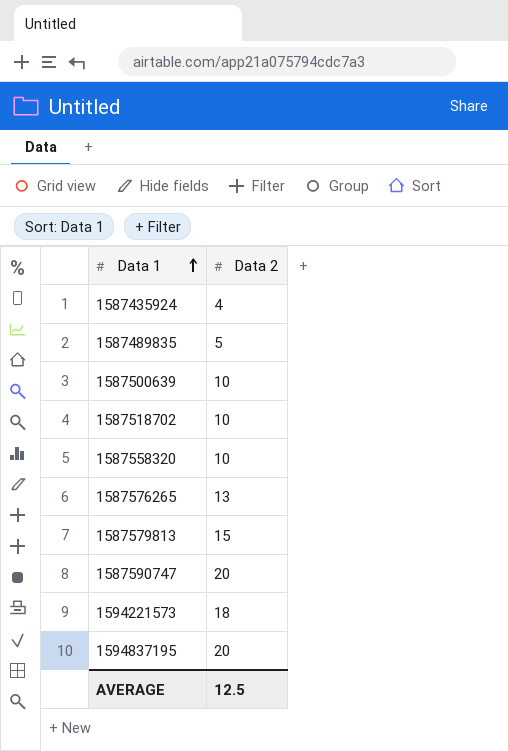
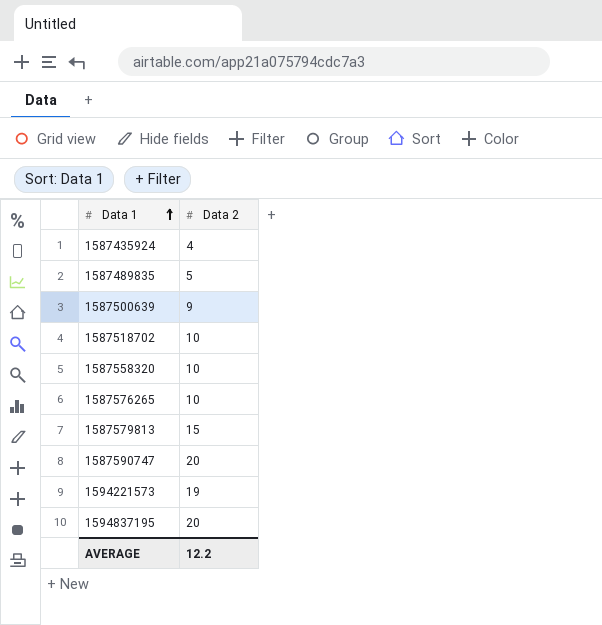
1587500639 | Data 2: 10 -> 9
1587576265 | Data 2: 13 -> 10
1594221573 | Data 2: 18 -> 19
AVERAGE | Data 2: 12.5 -> 12.2

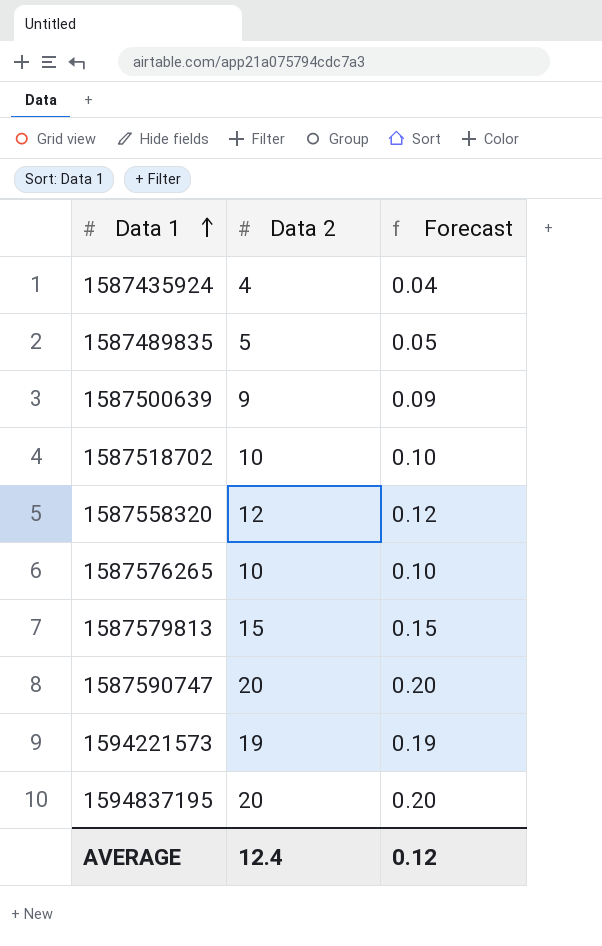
column Forecast | formula: none -> [Data 2] * 0.01
1587558320 | Data 2: 10 -> 12
AVERAGE | Data 2: 12.2 -> 12.4

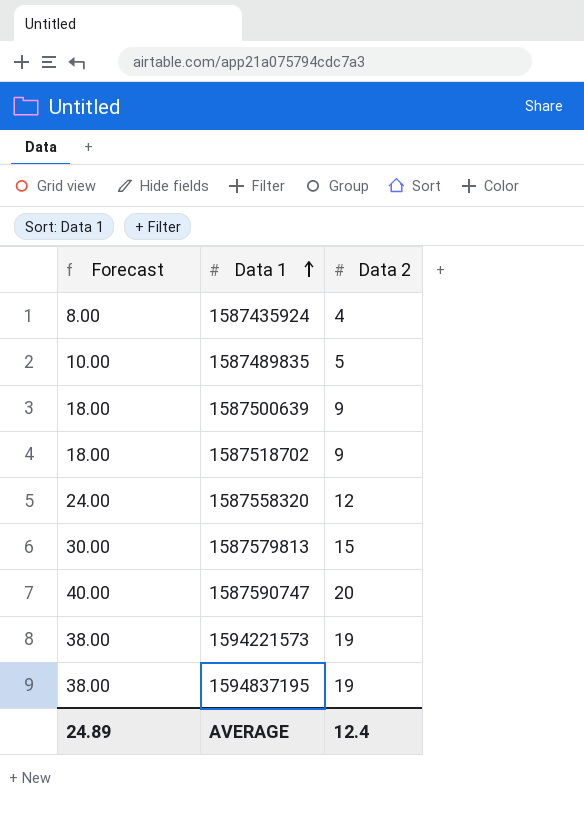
column Forecast | formula: [Data 2] * 0.01 -> [Data 2] * 2
column Forecast | position: 3 -> 1
row 1587576265: 10 | 0.10 -> none
1587518702 | Data 2: 10 -> 9
1594837195 | Data 2: 20 -> 19
AVERAGE | Forecast: 0.12 -> 24.89

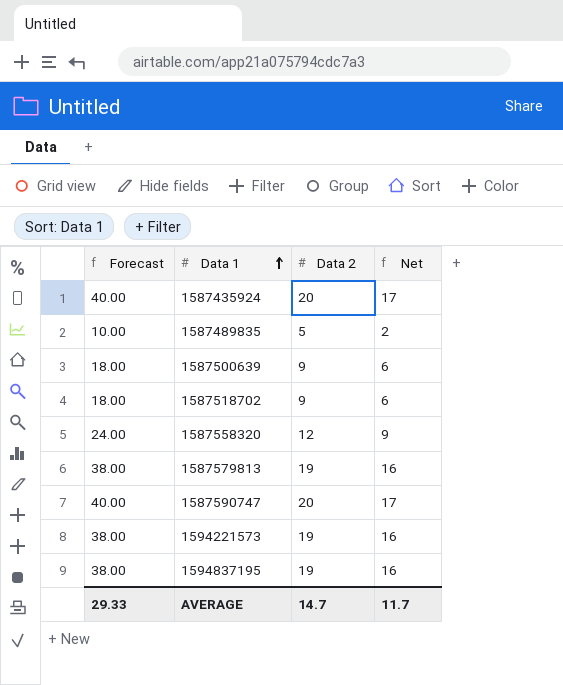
column Net | formula: none -> [Data 2] - 3
1587435924 | Forecast: 8.00 -> 40.00
1587435924 | Data 2: 4 -> 20
1587579813 | Forecast: 30.00 -> 38.00
1587579813 | Data 2: 15 -> 19
AVERAGE | Forecast: 24.89 -> 29.33
AVERAGE | Data 2: 12.4 -> 14.7

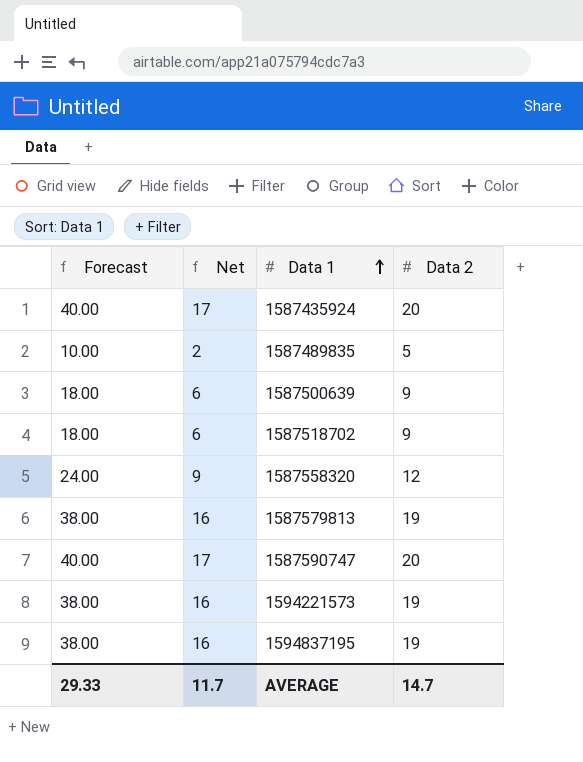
column Net | position: 4 -> 2

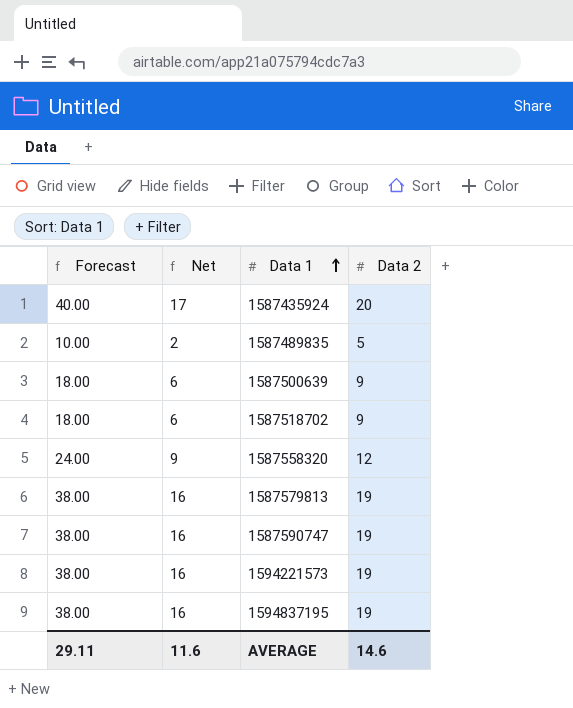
1587590747 | Forecast: 40.00 -> 38.00
1587590747 | Net: 17 -> 16
1587590747 | Data 2: 20 -> 19
AVERAGE | Forecast: 29.33 -> 29.11
AVERAGE | Net: 11.7 -> 11.6
AVERAGE | Data 2: 14.7 -> 14.6

